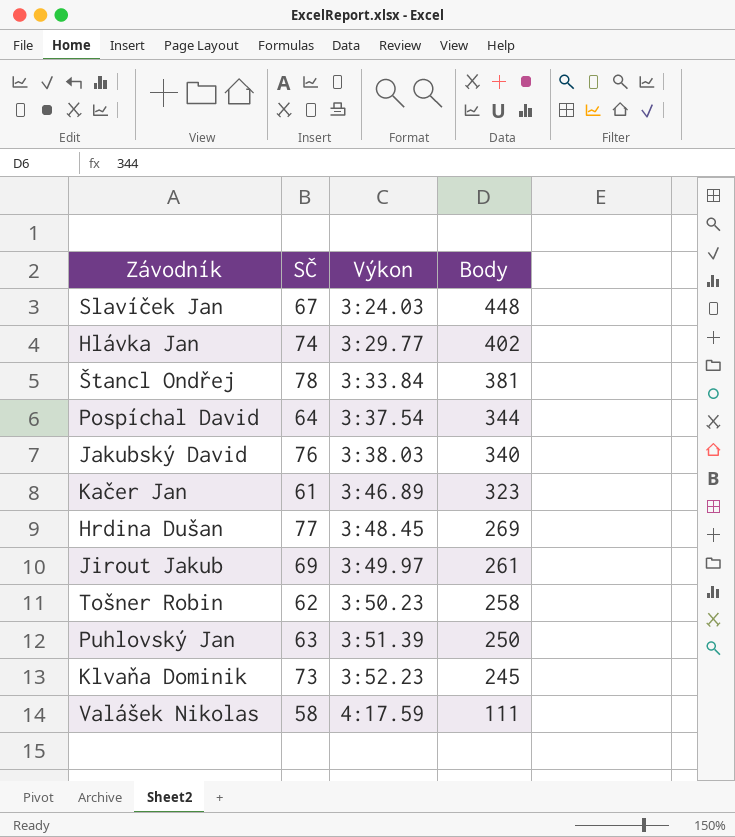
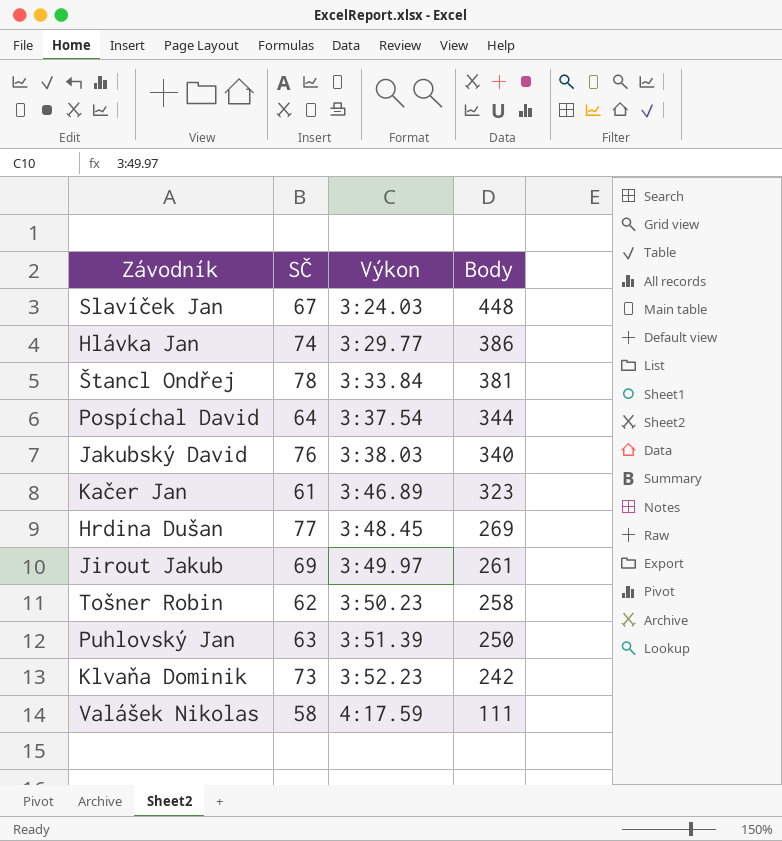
Hlávka Jan | Body: 402 -> 386
Klvaňa Dominik | Body: 245 -> 242

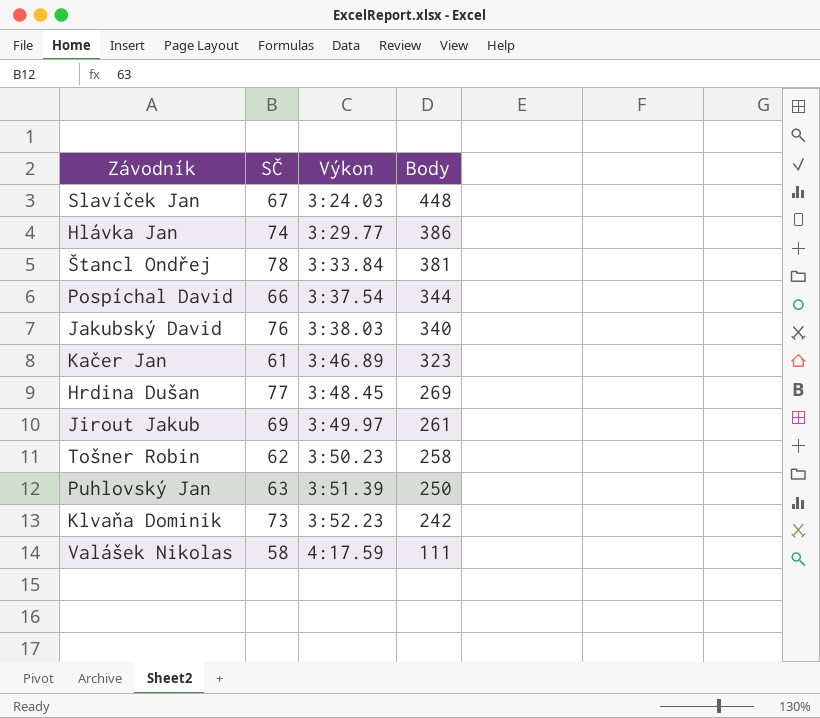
Pospíchal David | SČ: 64 -> 66

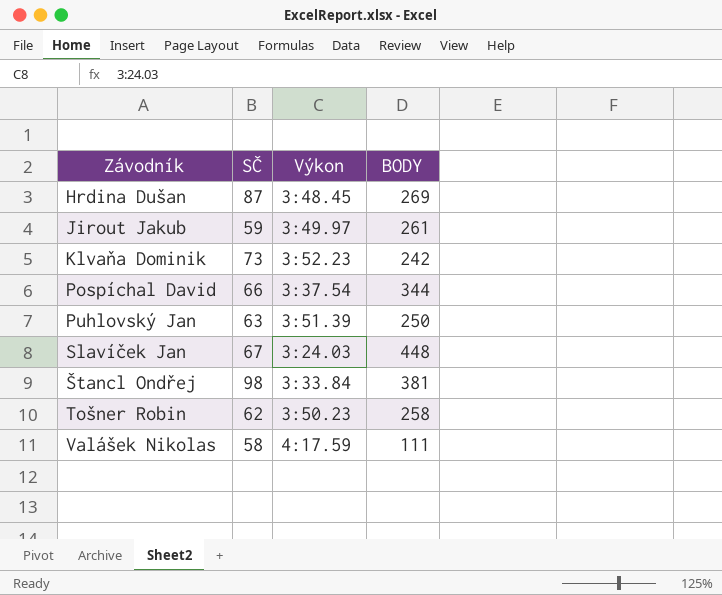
row order: Výkon ascending -> Závodník ascending
column name: Body -> BODY
row Hlávka Jan: 74 | 3:29.77 | 386 -> none
row Jakubský David: 76 | 3:38.03 | 340 -> none
row Kačer Jan: 61 | 3:46.89 | 323 -> none
Hrdina Dušan | SČ: 77 -> 87
Jirout Jakub | SČ: 69 -> 59
Štancl Ondřej | SČ: 78 -> 98

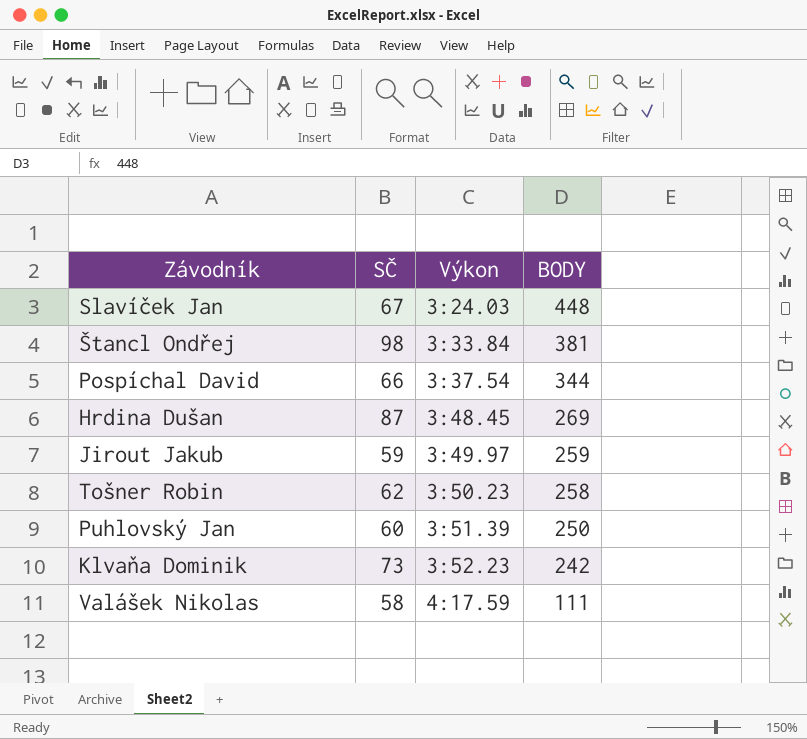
row order: Závodník ascending -> Výkon ascending
Jirout Jakub | BODY: 261 -> 259
Puhlovský Jan | SČ: 63 -> 60

